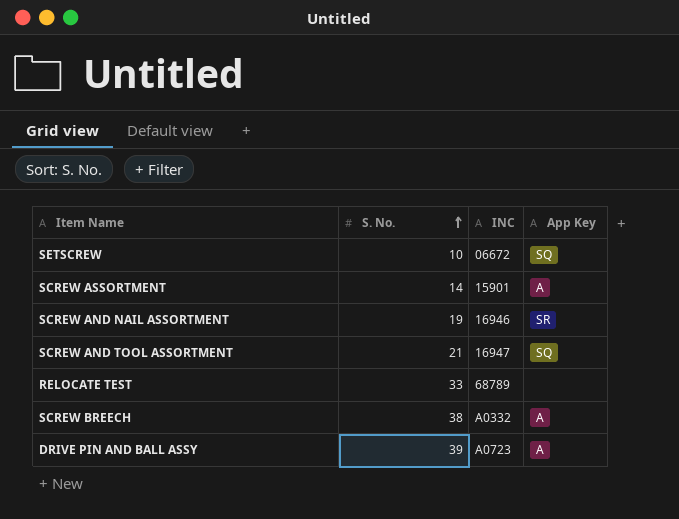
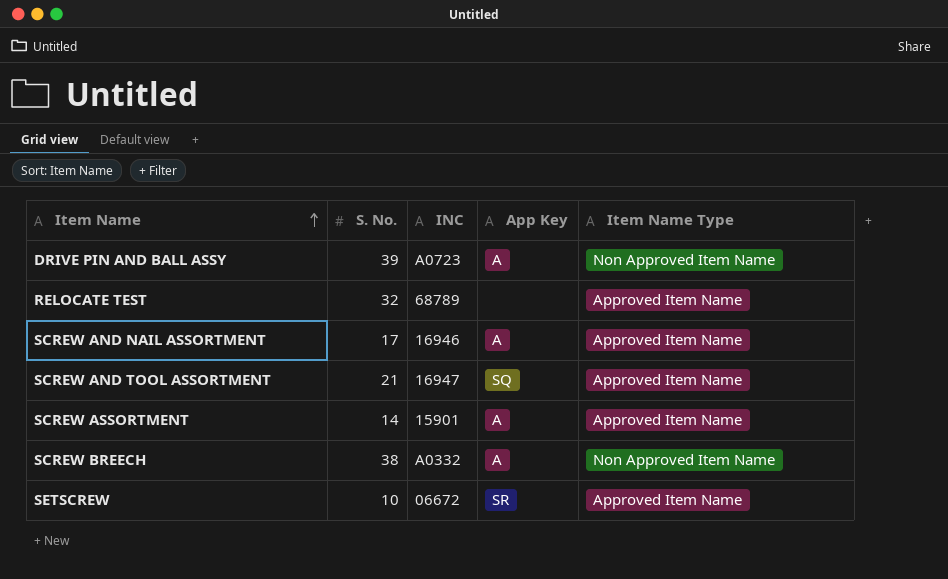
row order: S. No. ascending -> Item Name ascending
column Item Name Type | position: none -> 5
RELOCATE TEST | S. No.: 33 -> 32
SCREW AND NAIL ASSORTMENT | S. No.: 19 -> 17
SCREW AND NAIL ASSORTMENT | App Key: SR -> A
SETSCREW | App Key: SQ -> SR

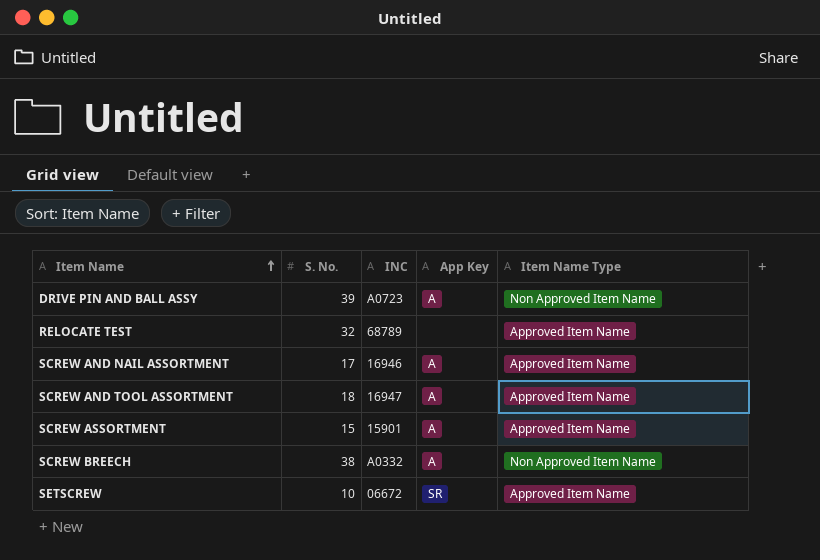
SCREW AND TOOL ASSORTMENT | S. No.: 21 -> 18
SCREW AND TOOL ASSORTMENT | App Key: SQ -> A
SCREW ASSORTMENT | S. No.: 14 -> 15

